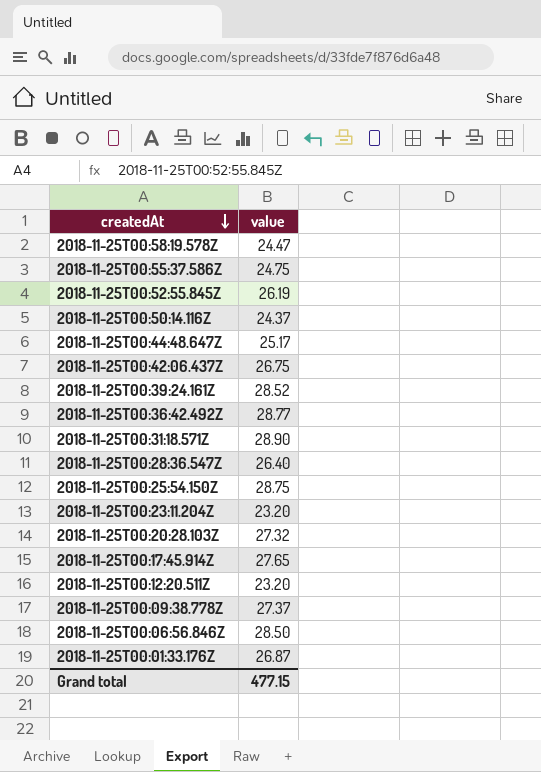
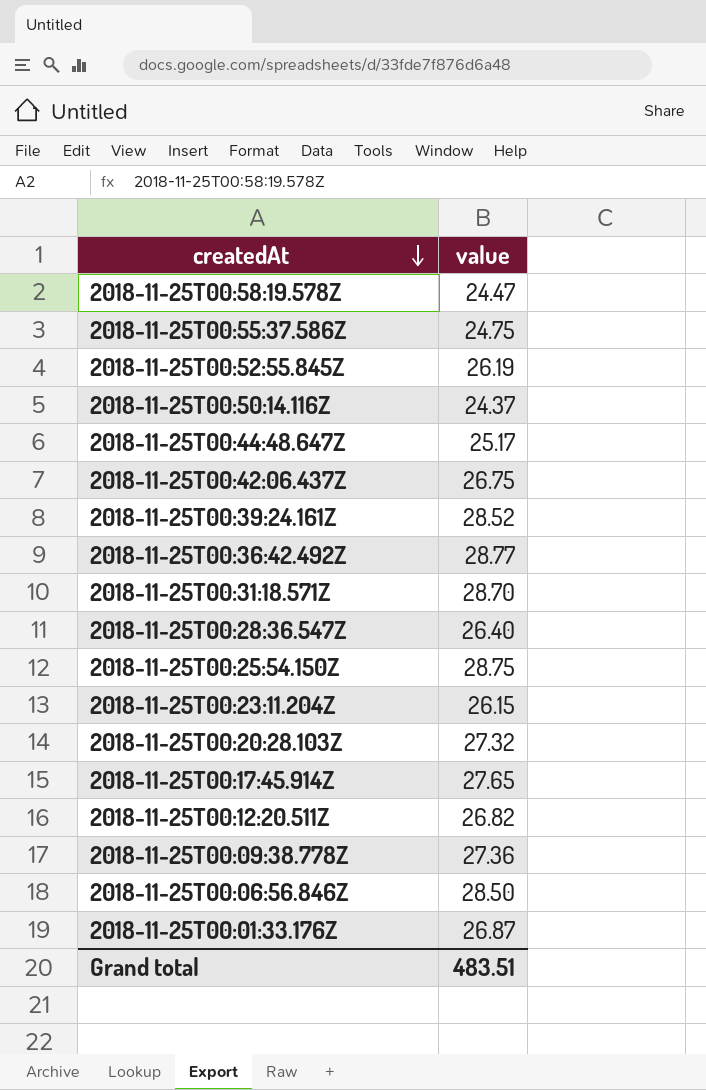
2018-11-25T00:31:18.571Z | value: 28.90 -> 28.70
2018-11-25T00:23:11.204Z | value: 23.20 -> 26.15
2018-11-25T00:12:20.511Z | value: 23.20 -> 26.82
2018-11-25T00:09:38.778Z | value: 27.37 -> 27.36
Grand total | value: 477.15 -> 483.51

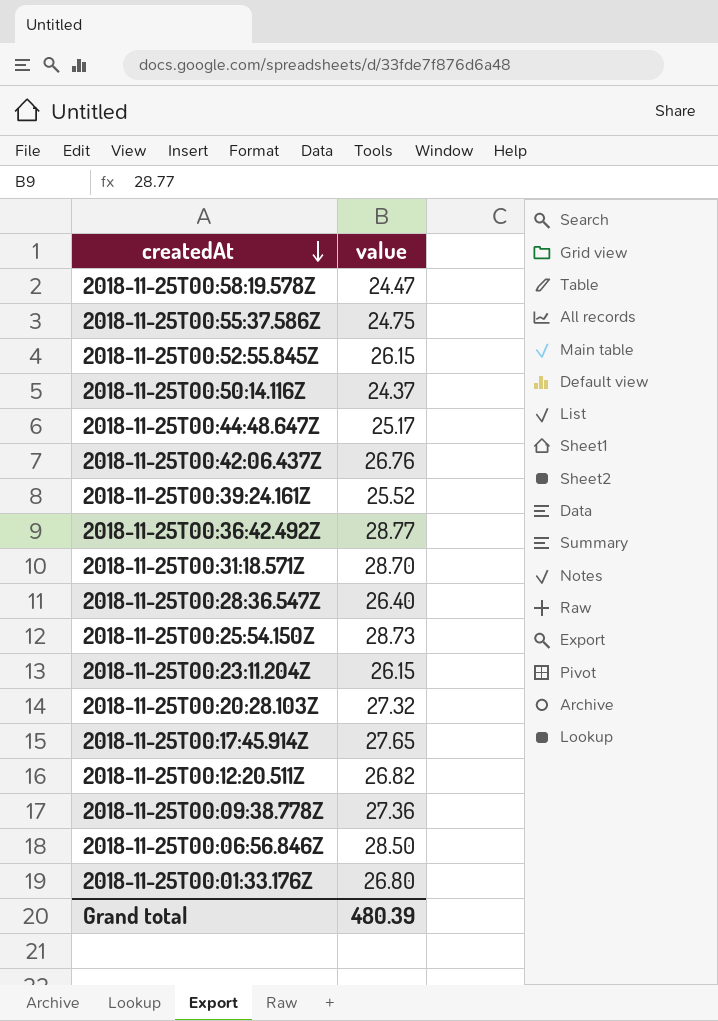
2018-11-25T00:52:55.845Z | value: 26.19 -> 26.15
2018-11-25T00:42:06.437Z | value: 26.75 -> 26.76
2018-11-25T00:39:24.161Z | value: 28.52 -> 25.52
2018-11-25T00:25:54.150Z | value: 28.75 -> 28.73
2018-11-25T00:01:33.176Z | value: 26.87 -> 26.80
Grand total | value: 483.51 -> 480.39

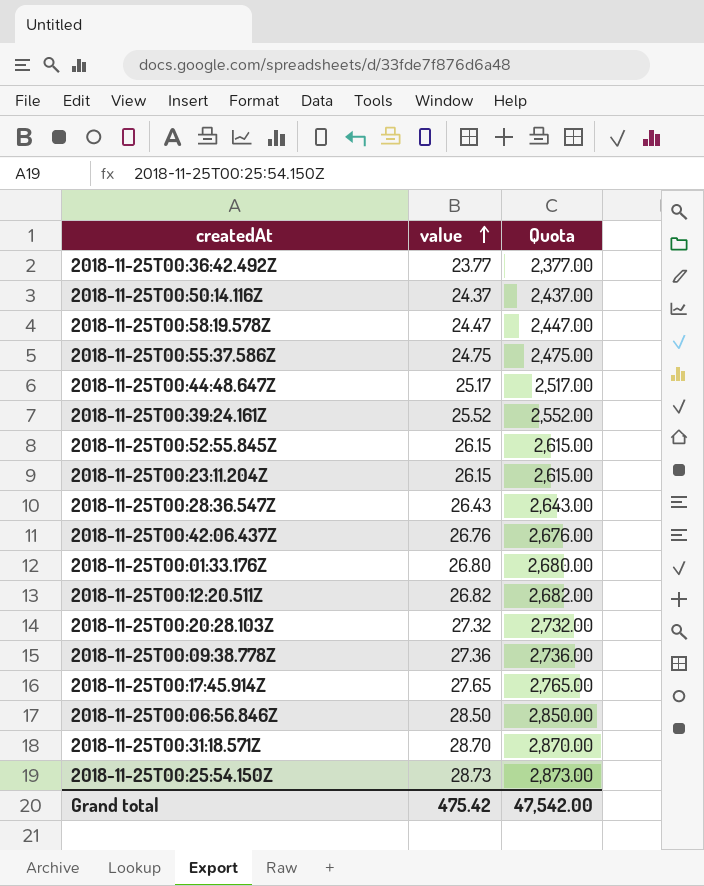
row order: createdAt descending -> value ascending
column Quota | formula: none -> [value] * 100
2018-11-25T00:36:42.492Z | value: 28.77 -> 23.77
2018-11-25T00:28:36.547Z | value: 26.40 -> 26.43
Grand total | value: 480.39 -> 475.42

